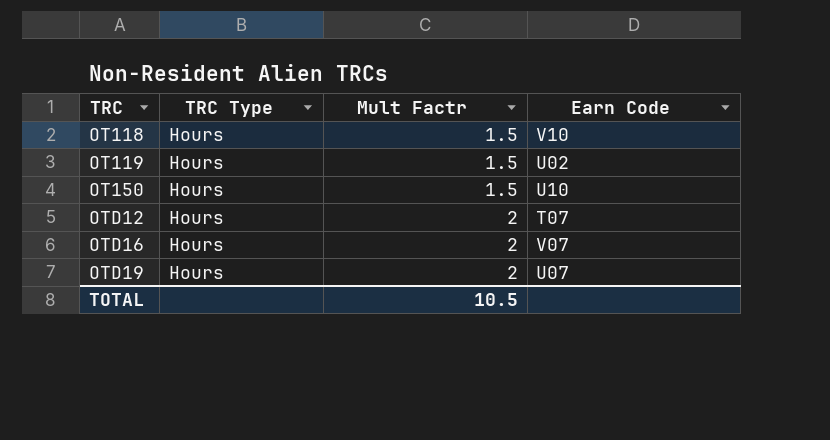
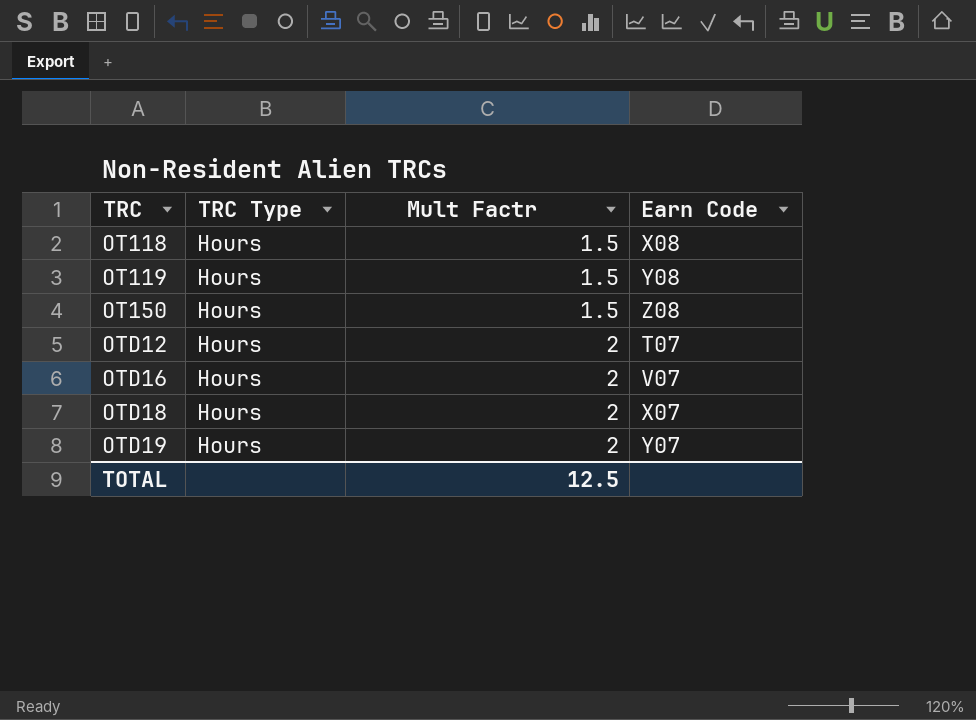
OT118 | Earn Code: V10 -> X08
OT119 | Earn Code: U02 -> Y08
OT150 | Earn Code: U10 -> Z08
row OTD18: none -> Hours | 2 | X07
OTD19 | Earn Code: U07 -> Y07
TOTAL | Mult Factr: 10.5 -> 12.5

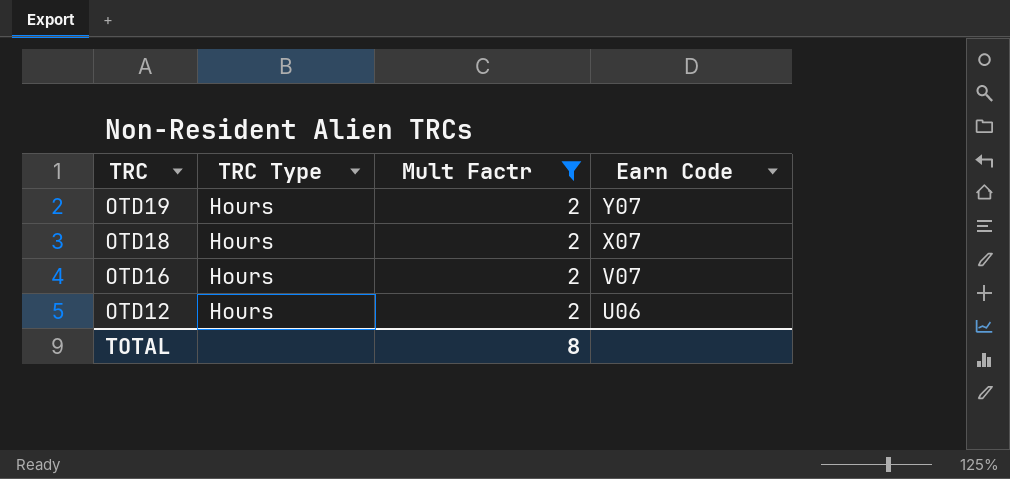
filter: none -> Mult Factr = 2
row order: TRC ascending -> TRC descending
OTD12 | Earn Code: T07 -> U06
TOTAL | Mult Factr: 12.5 -> 8

